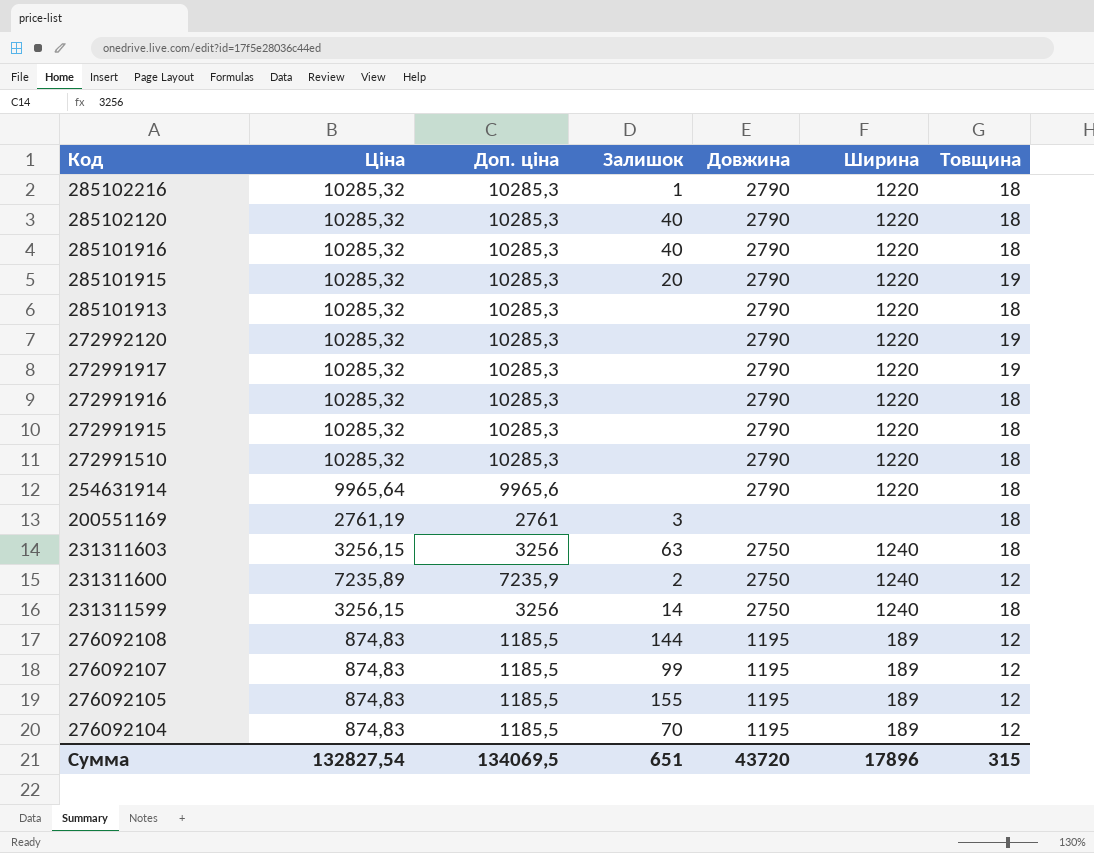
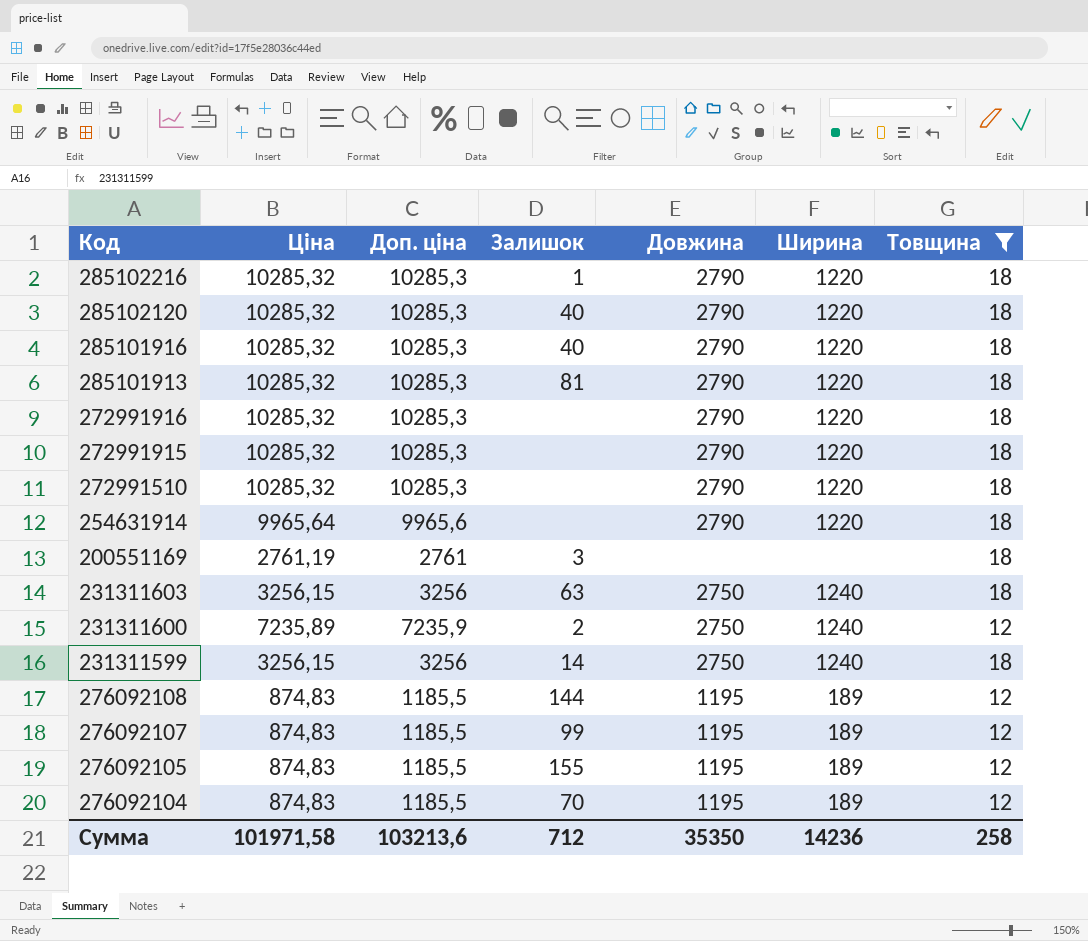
filter: none -> Товщина != 19
285101913 | Залишок: none -> 81
Сумма | Ціна: 132827,54 -> 101971,58
Сумма | Доп. ціна: 134069,5 -> 103213,6
Сумма | Залишок: 651 -> 712
Сумма | Довжина: 43720 -> 35350
Сумма | Ширина: 17896 -> 14236
Сумма | Товщина: 315 -> 258

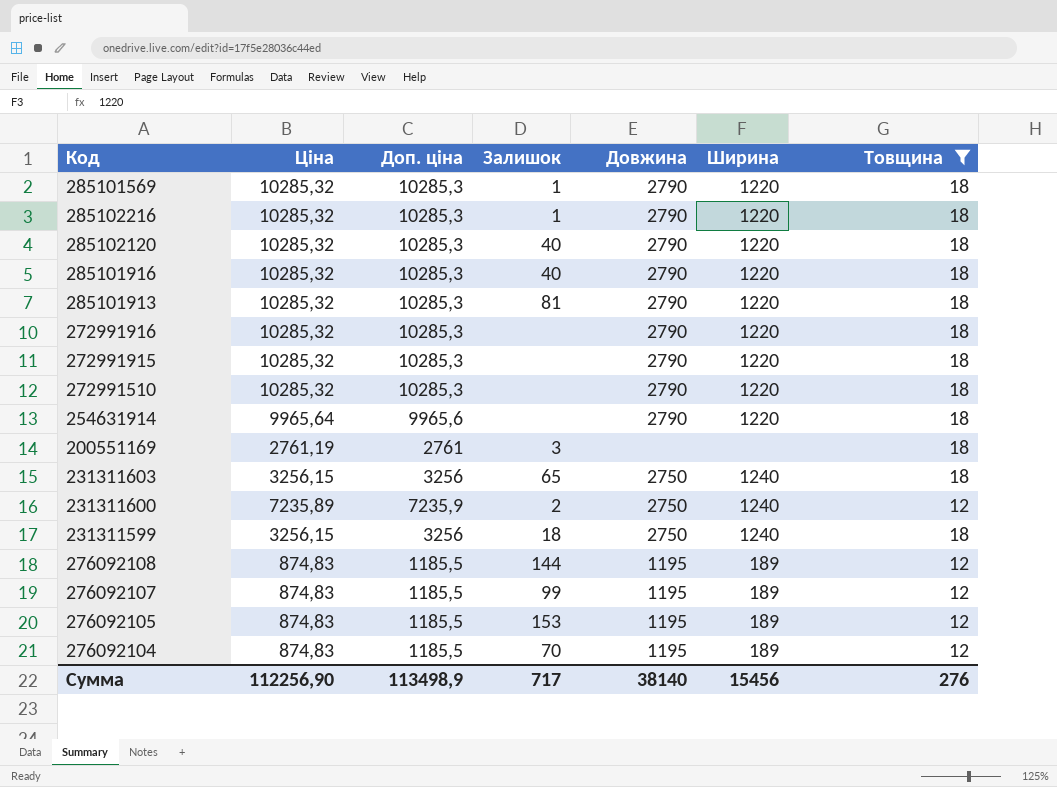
row 285101569: none -> 10285,32 | 10285,3 | 1 | 2790 | 1220 | 18
231311603 | Залишок: 63 -> 65
231311599 | Залишок: 14 -> 18
276092105 | Залишок: 155 -> 153
Сумма | Ціна: 101971,58 -> 112256,90
Сумма | Доп. ціна: 103213,6 -> 113498,9
Сумма | Залишок: 712 -> 717
Сумма | Довжина: 35350 -> 38140
Сумма | Ширина: 14236 -> 15456
Сумма | Товщина: 258 -> 276

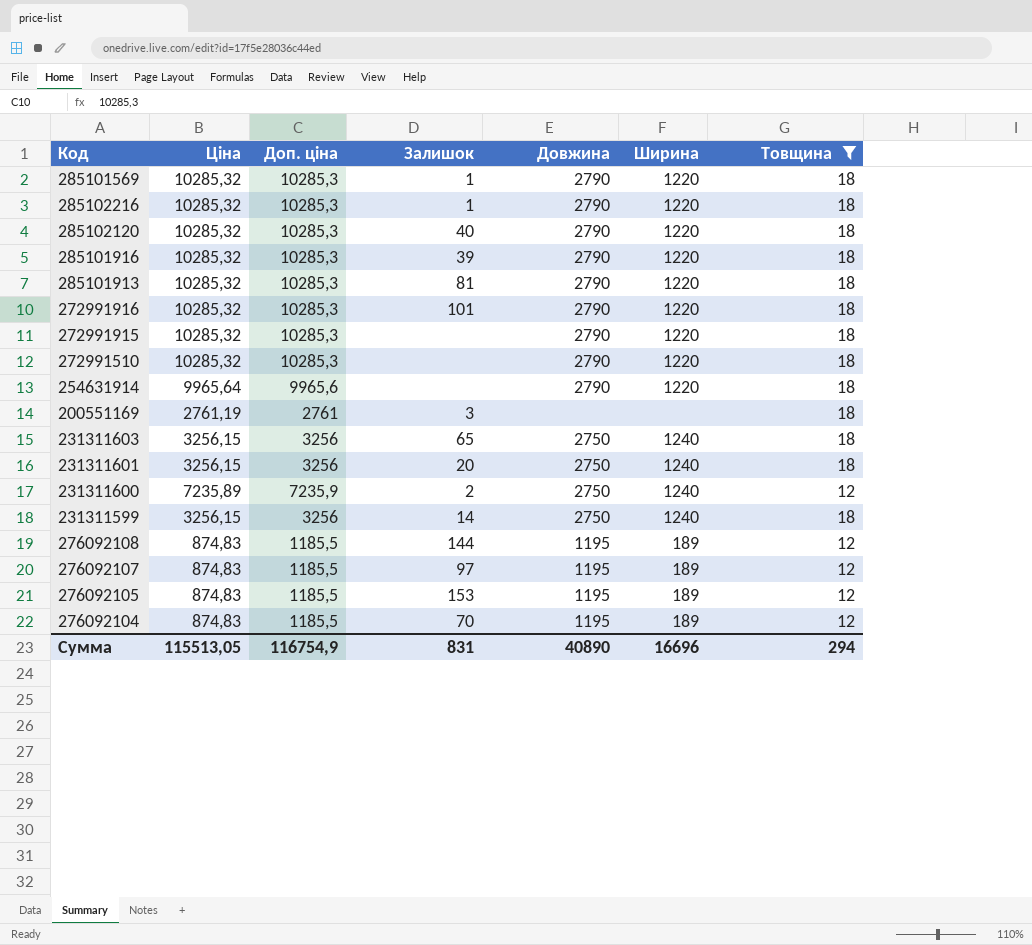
285101916 | Залишок: 40 -> 39
272991916 | Залишок: none -> 101
row 231311601: none -> 3256,15 | 3256 | 20 | 2750 | 1240 | 18
231311599 | Залишок: 18 -> 14
276092107 | Залишок: 99 -> 97
Сумма | Ціна: 112256,90 -> 115513,05
Сумма | Доп. ціна: 113498,9 -> 116754,9
Сумма | Залишок: 717 -> 831
Сумма | Довжина: 38140 -> 40890
Сумма | Ширина: 15456 -> 16696
Сумма | Товщина: 276 -> 294

